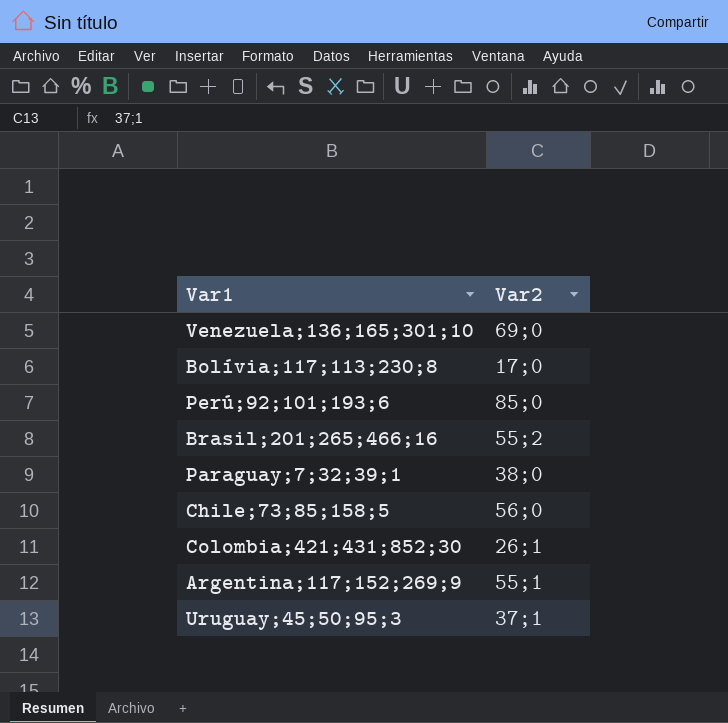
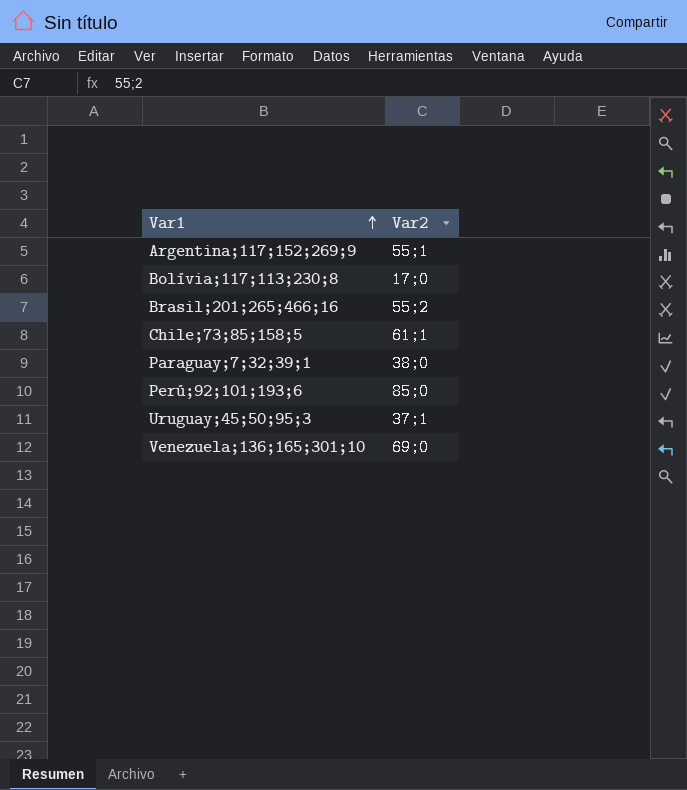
row order: none -> Var1 ascending
row Colombia;421;431;852;30: 26;1 -> none
Chile;73;85;158;5 | Var2: 56;0 -> 61;1

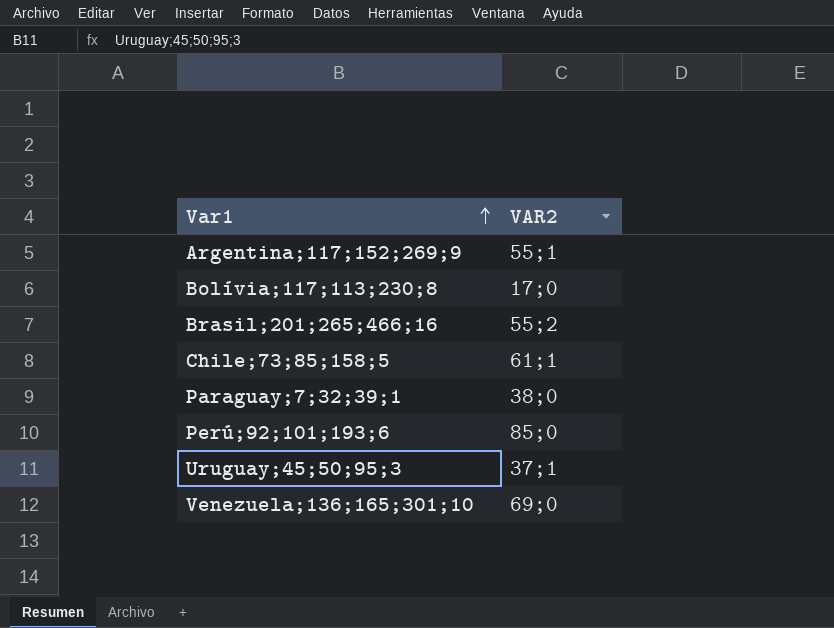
column name: Var2 -> VAR2

